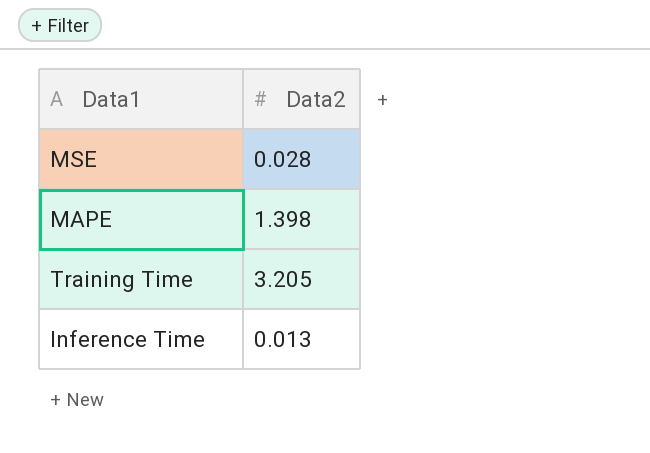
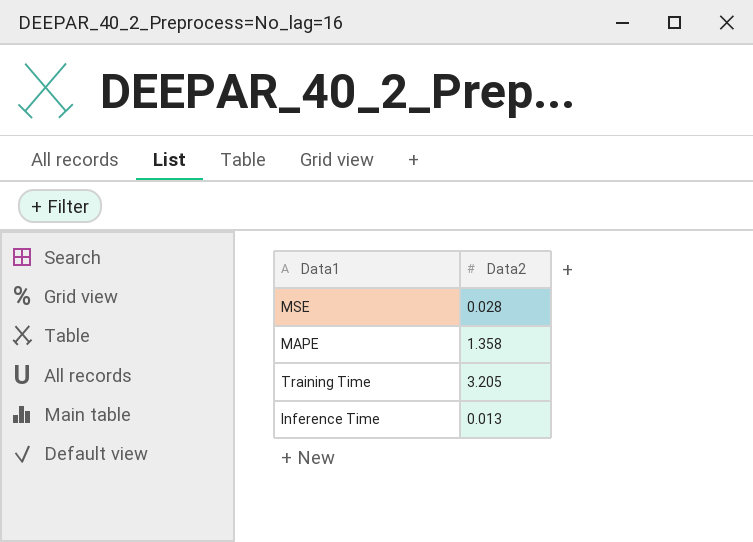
MAPE | Data2: 1.398 -> 1.358

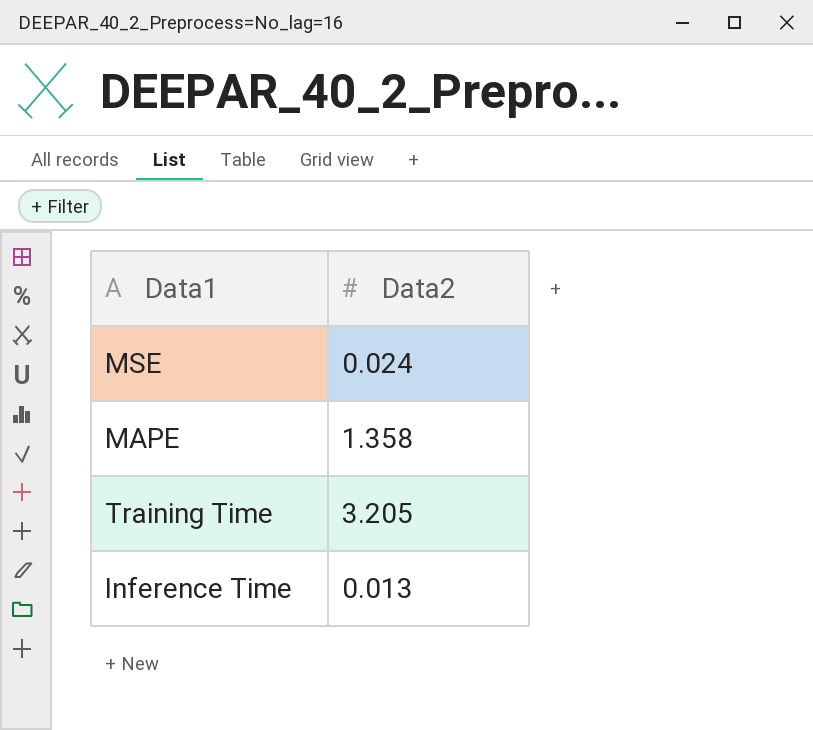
MSE | Data2: 0.028 -> 0.024

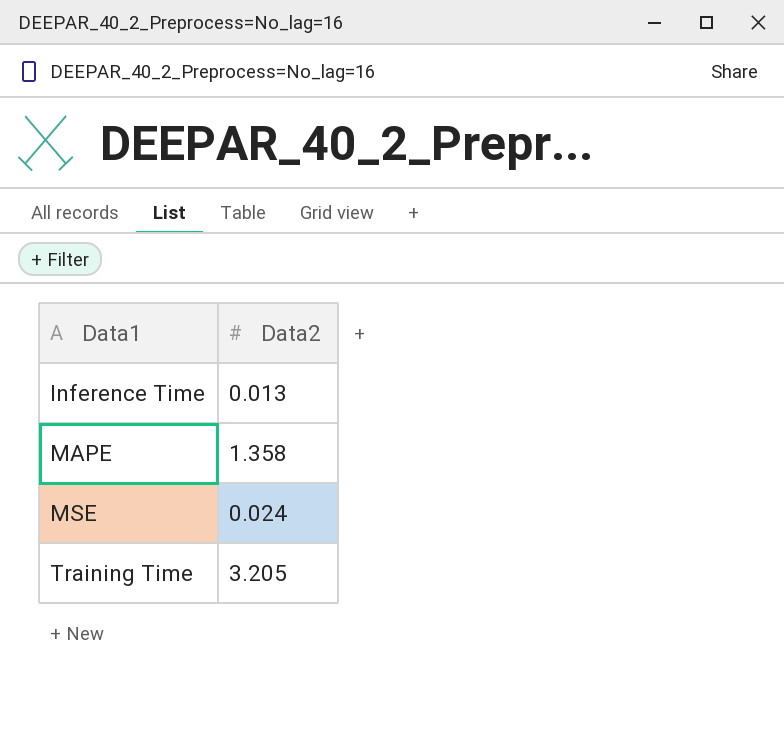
row order: none -> Data1 ascending

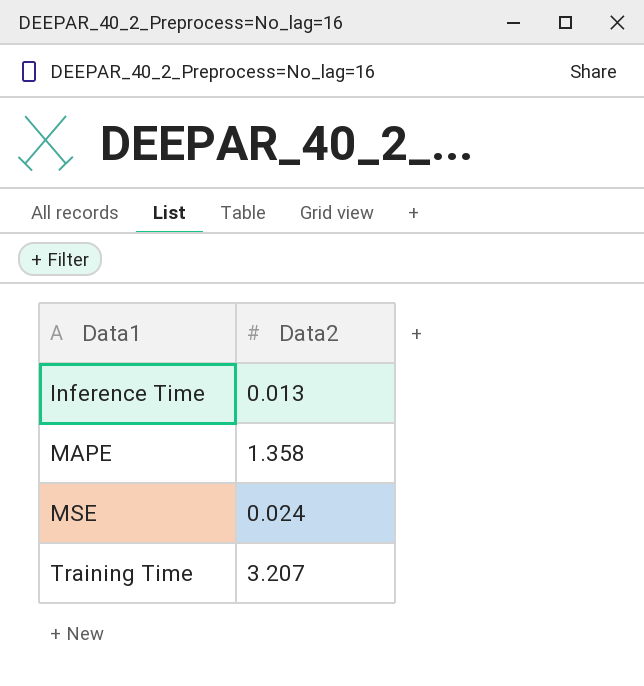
Training Time | Data2: 3.205 -> 3.207

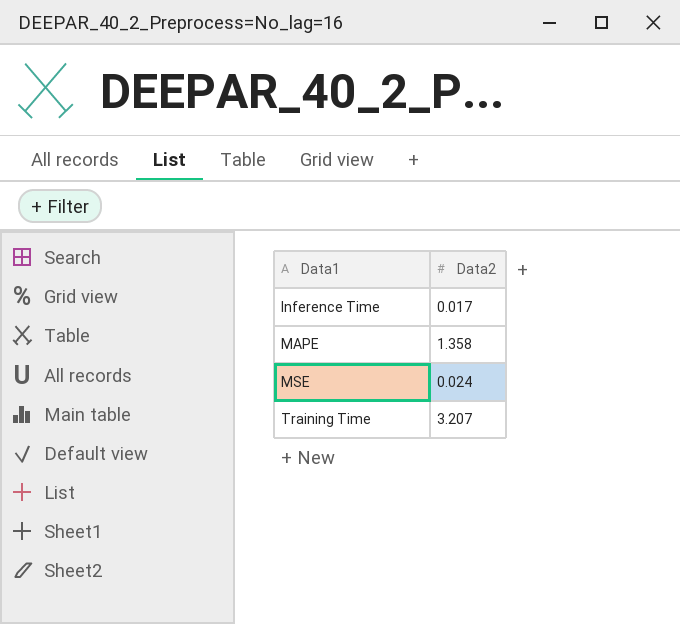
Inference Time | Data2: 0.013 -> 0.017

